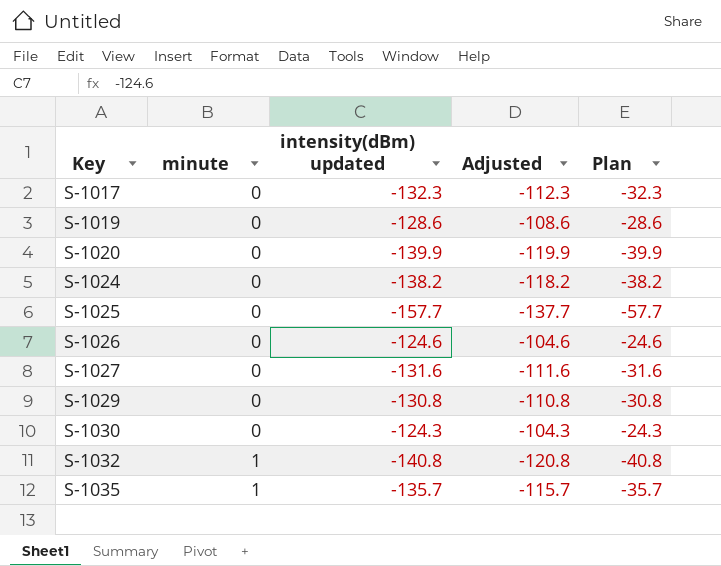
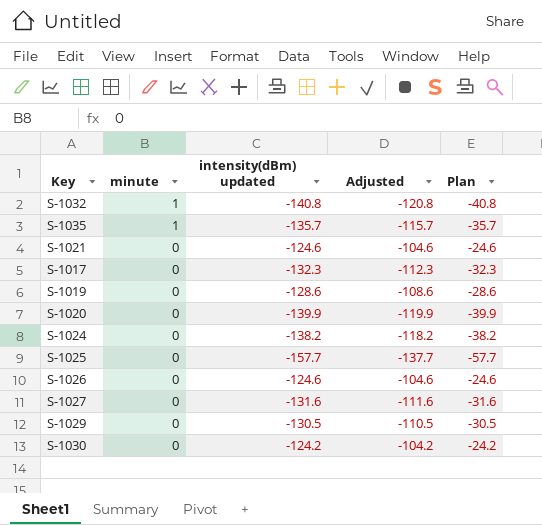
row order: Key ascending -> minute descending
row S-1021: none -> 0 | -124.6 | -104.6 | -24.6
S-1029 | intensity(dBm) updated: -130.8 -> -130.5
S-1029 | Adjusted: -110.8 -> -110.5
S-1029 | Plan: -30.8 -> -30.5
S-1030 | intensity(dBm) updated: -124.3 -> -124.2
S-1030 | Adjusted: -104.3 -> -104.2
S-1030 | Plan: -24.3 -> -24.2

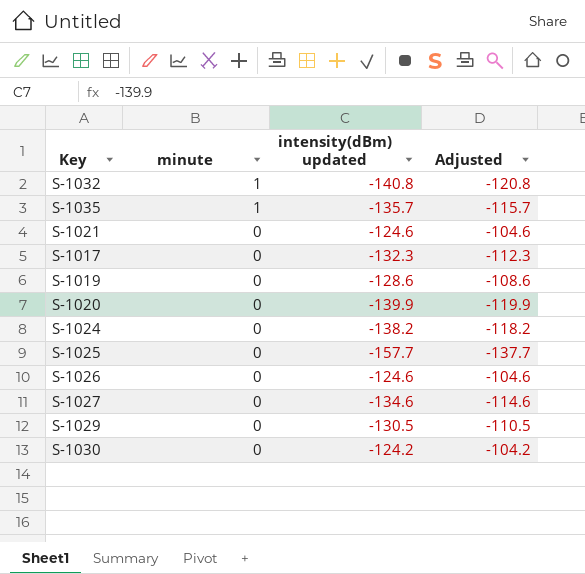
column Plan | formula: [intensity(dBm) updated] + 100 -> none
S-1027 | intensity(dBm) updated: -131.6 -> -134.6
S-1027 | Adjusted: -111.6 -> -114.6

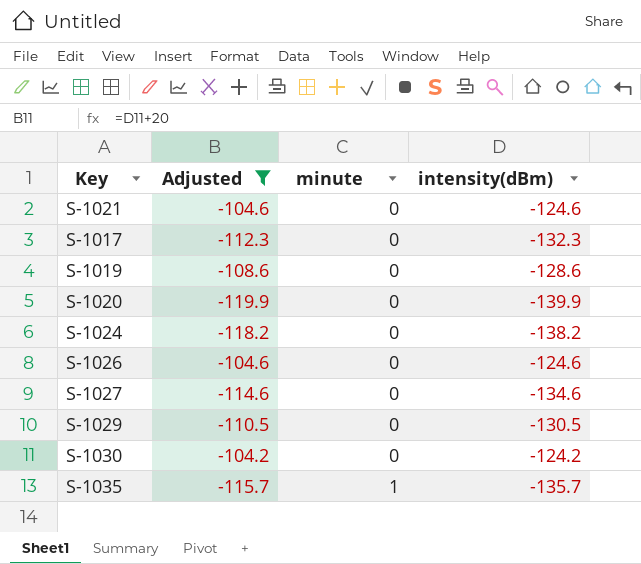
filter: none -> Adjusted >= -119.9
row order: minute descending -> minute ascending
column Adjusted | position: 4 -> 2
column name: intensity(dBm) updated -> intensity(dBm)

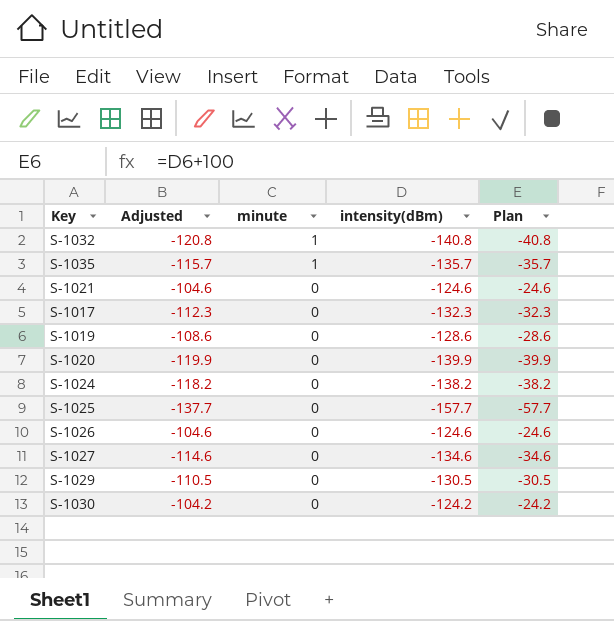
filter: Adjusted >= -119.9 -> none
row order: minute ascending -> minute descending
column Plan | formula: none -> [intensity(dBm)] + 100

